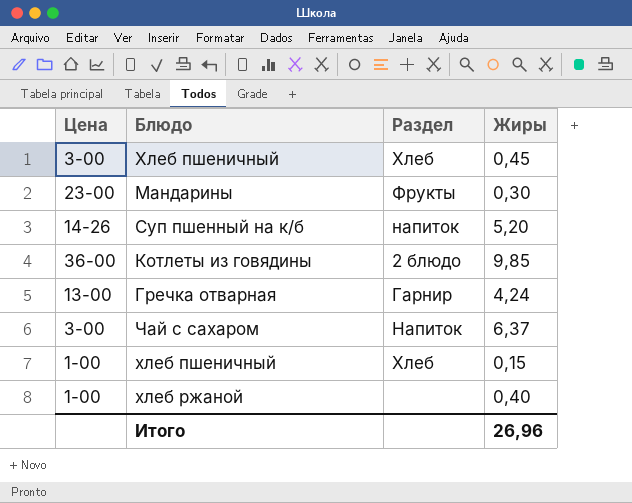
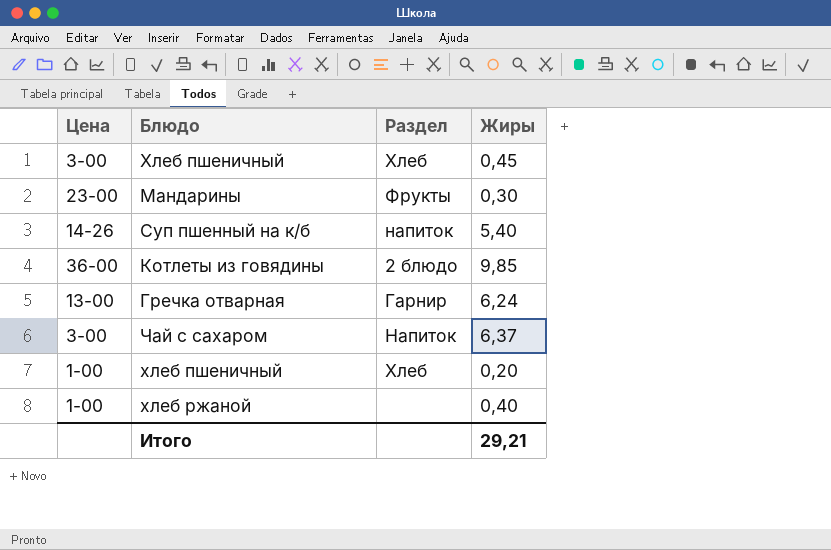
Суп пшенный на к/б | Жиры: 5,20 -> 5,40
Гречка отварная | Жиры: 4,24 -> 6,24
хлеб пшеничный | Жиры: 0,15 -> 0,20
Итого | Жиры: 26,96 -> 29,21

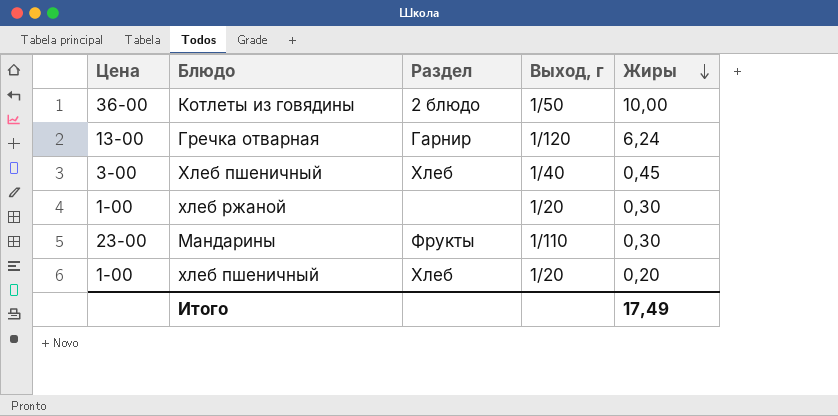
row order: none -> Жиры descending
column Выход, г | position: none -> 4
row Суп пшенный на к/б: 14-26 | напиток | 5,40 -> none
row Чай с сахаром: 3-00 | Напиток | 6,37 -> none
Котлеты из говядины | Жиры: 9,85 -> 10,00
хлеб ржаной | Жиры: 0,40 -> 0,30
Итого | Жиры: 29,21 -> 17,49

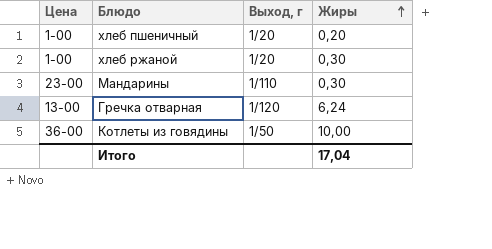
row order: Жиры descending -> Жиры ascending
column Раздел | position: 3 -> none
row Хлеб пшеничный: 3-00 | Хлеб | 1/40 | 0,45 -> none
Итого | Жиры: 17,49 -> 17,04

